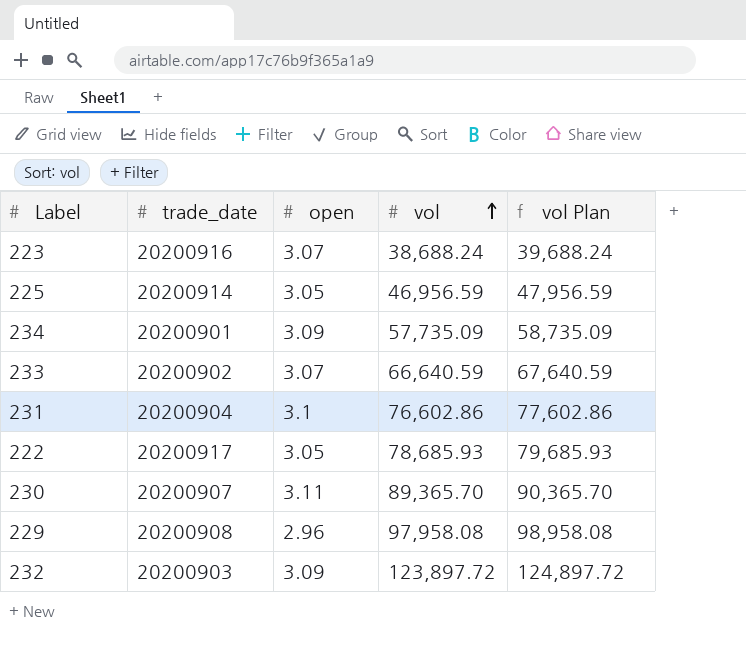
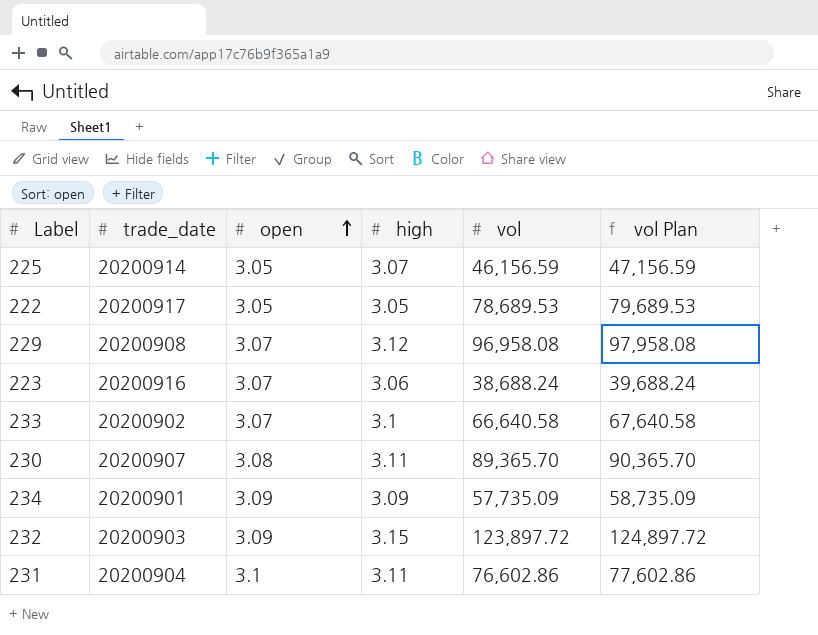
row order: vol ascending -> open ascending
column high | position: none -> 4
225 | vol: 46,956.59 -> 46,156.59
225 | vol Plan: 47,956.59 -> 47,156.59
222 | vol: 78,685.93 -> 78,689.53
222 | vol Plan: 79,685.93 -> 79,689.53
229 | open: 2.96 -> 3.07
229 | vol: 97,958.08 -> 96,958.08
229 | vol Plan: 98,958.08 -> 97,958.08
233 | vol: 66,640.59 -> 66,640.58
233 | vol Plan: 67,640.59 -> 67,640.58
230 | open: 3.11 -> 3.08

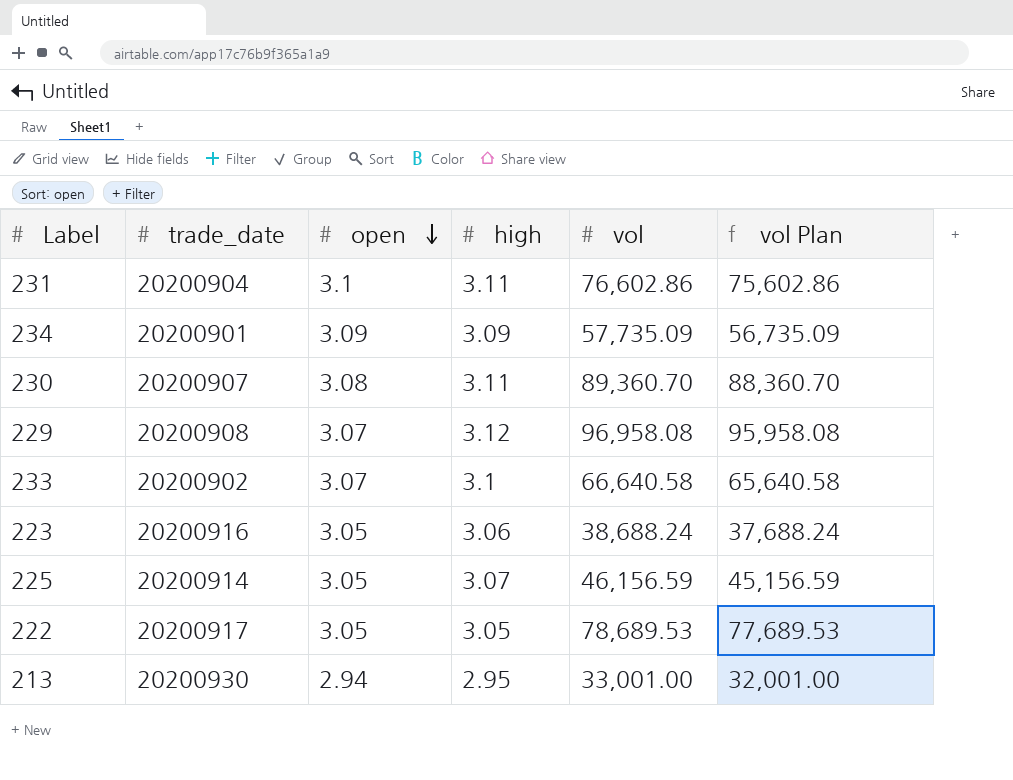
row order: open ascending -> open descending
column vol Plan | formula: [vol] + 1000 -> [vol] - 1000
row 232: 20200903 | 3.09 | 3.15 | 123,897.72 | 124,897.72 -> none
230 | vol: 89,365.70 -> 89,360.70
223 | open: 3.07 -> 3.05
row 213: none -> 20200930 | 2.94 | 2.95 | 33,001.00 | 32,001.00

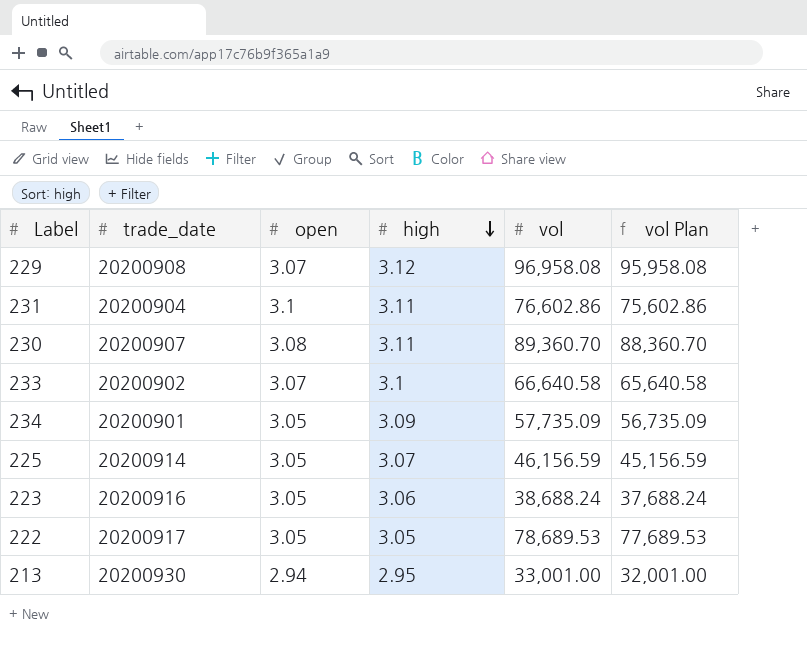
row order: open descending -> high descending
234 | open: 3.09 -> 3.05

